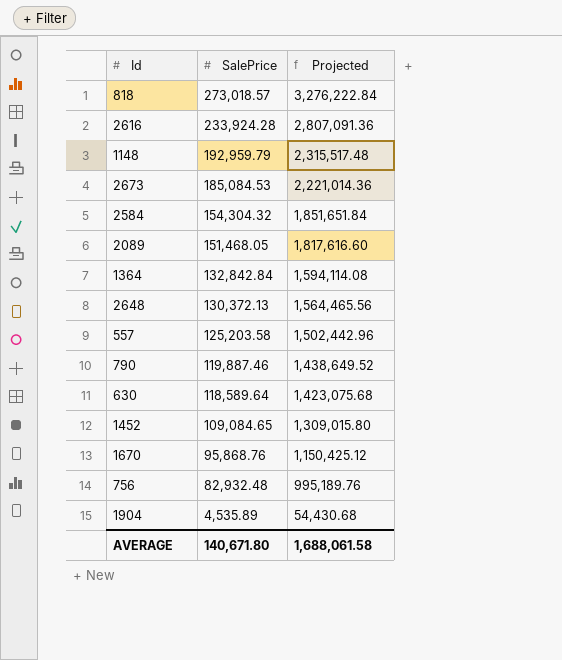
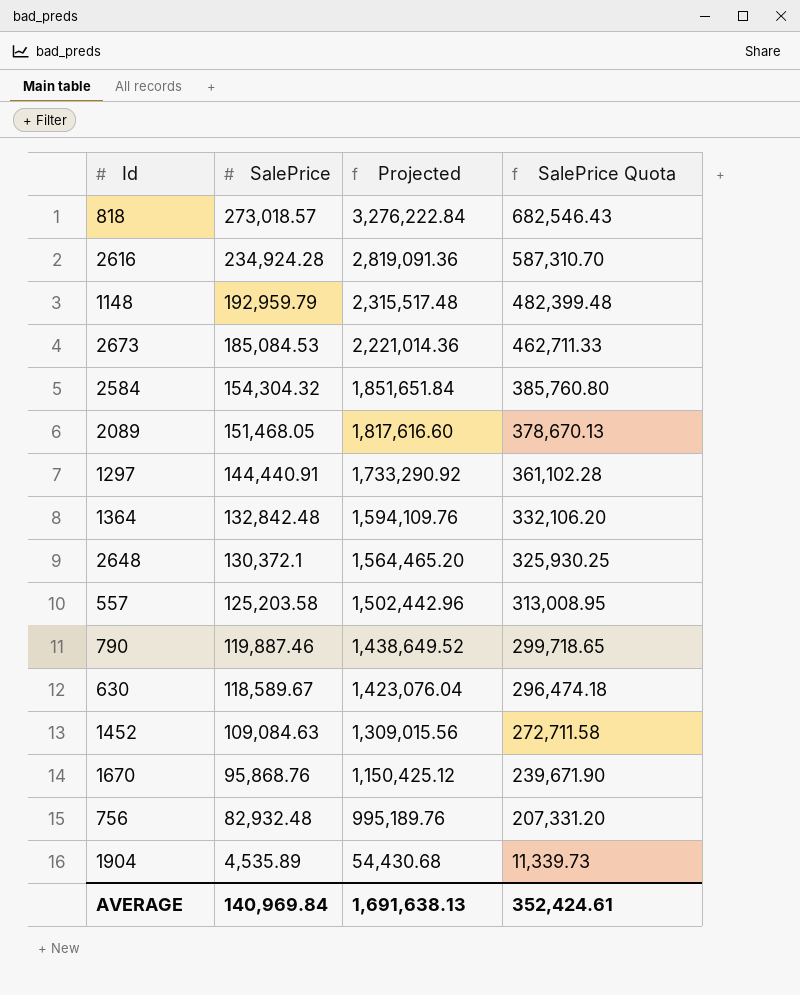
column SalePrice Quota | formula: none -> [SalePrice] * 2.5
2616 | SalePrice: 233,924.28 -> 234,924.28
2616 | Projected: 2,807,091.36 -> 2,819,091.36
row 1297: none -> 144,440.91 | 1,733,290.92 | 361,102.28
1364 | SalePrice: 132,842.84 -> 132,842.48
1364 | Projected: 1,594,114.08 -> 1,594,109.76
2648 | SalePrice: 130,372.13 -> 130,372.1
2648 | Projected: 1,564,465.56 -> 1,564,465.20
630 | SalePrice: 118,589.64 -> 118,589.67
630 | Projected: 1,423,075.68 -> 1,423,076.04
1452 | SalePrice: 109,084.65 -> 109,084.63
1452 | Projected: 1,309,015.80 -> 1,309,015.56
AVERAGE | SalePrice: 140,671.80 -> 140,969.84
AVERAGE | Projected: 1,688,061.58 -> 1,691,638.13

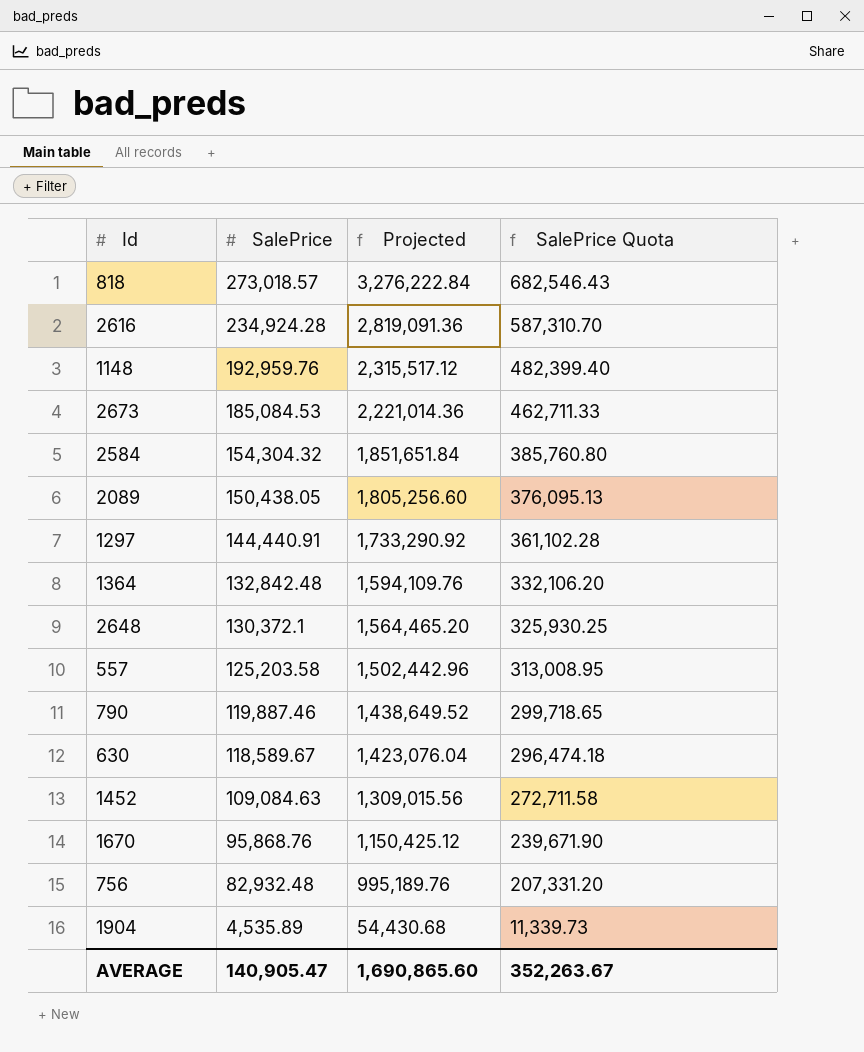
1148 | SalePrice: 192,959.79 -> 192,959.76
1148 | Projected: 2,315,517.48 -> 2,315,517.12
1148 | SalePrice Quota: 482,399.48 -> 482,399.40
2089 | SalePrice: 151,468.05 -> 150,438.05
2089 | Projected: 1,817,616.60 -> 1,805,256.60
2089 | SalePrice Quota: 378,670.13 -> 376,095.13
AVERAGE | SalePrice: 140,969.84 -> 140,905.47
AVERAGE | Projected: 1,691,638.13 -> 1,690,865.60
AVERAGE | SalePrice Quota: 352,424.61 -> 352,263.67

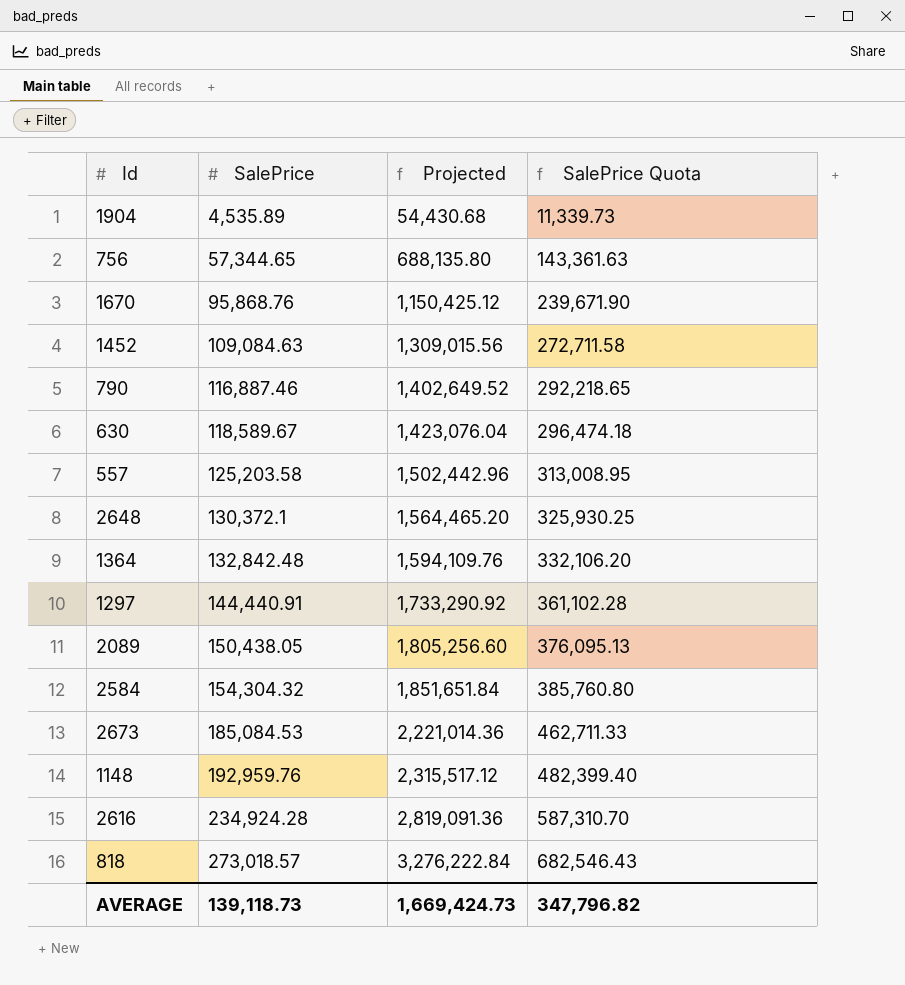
row order: SalePrice descending -> SalePrice ascending
756 | SalePrice: 82,932.48 -> 57,344.65
756 | Projected: 995,189.76 -> 688,135.80
756 | SalePrice Quota: 207,331.20 -> 143,361.63
790 | SalePrice: 119,887.46 -> 116,887.46
790 | Projected: 1,438,649.52 -> 1,402,649.52
790 | SalePrice Quota: 299,718.65 -> 292,218.65
AVERAGE | SalePrice: 140,905.47 -> 139,118.73
AVERAGE | Projected: 1,690,865.60 -> 1,669,424.73
AVERAGE | SalePrice Quota: 352,263.67 -> 347,796.82

